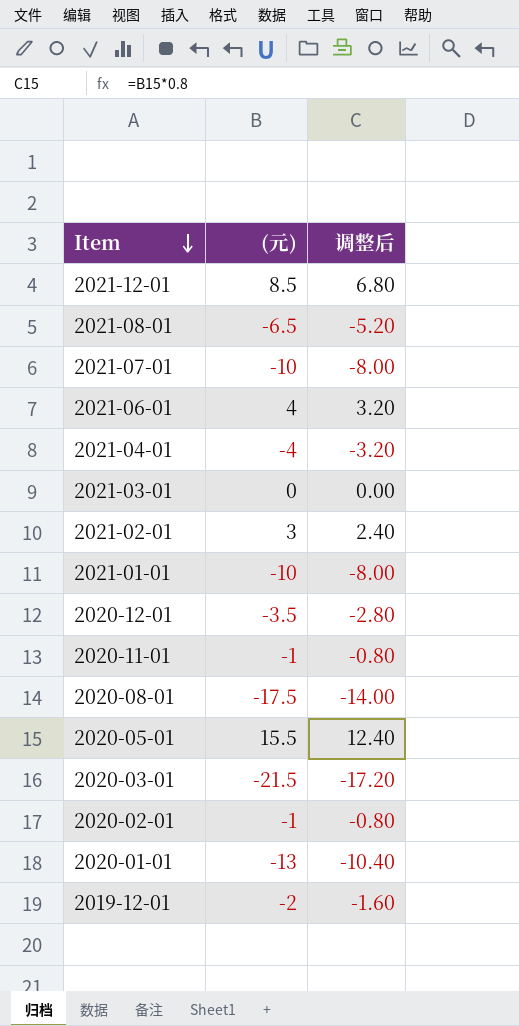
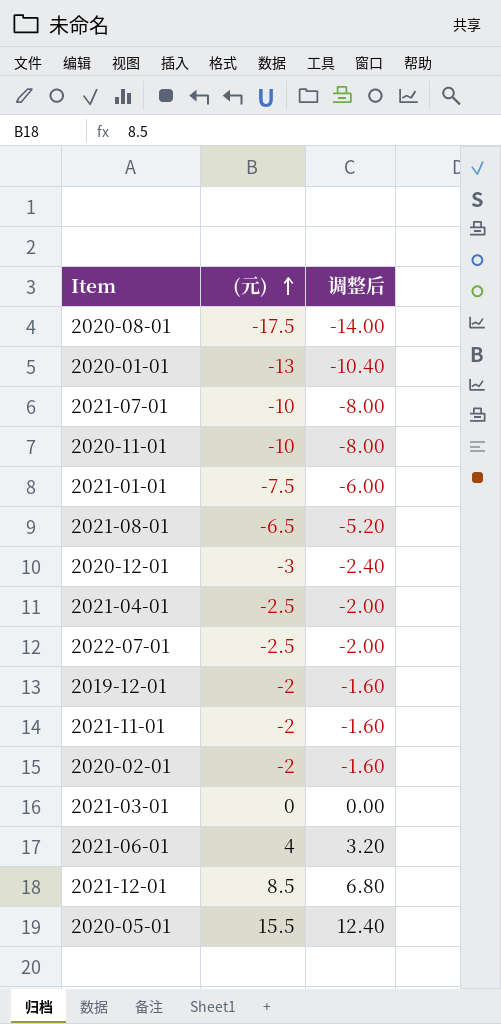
row order: Item descending -> (元) ascending
row 2021-02-01: 3 | 2.40 -> none
row 2020-03-01: -21.5 | -17.20 -> none
2020-11-01 | (元): -1 -> -10
2020-11-01 | 调整后: -0.80 -> -8.00
2021-01-01 | (元): -10 -> -7.5
2021-01-01 | 调整后: -8.00 -> -6.00
2020-12-01 | (元): -3.5 -> -3
2020-12-01 | 调整后: -2.80 -> -2.40
2021-04-01 | (元): -4 -> -2.5
2021-04-01 | 调整后: -3.20 -> -2.00
row 2022-07-01: none -> -2.5 | -2.00
row 2021-11-01: none -> -2 | -1.60
2020-02-01 | (元): -1 -> -2
2020-02-01 | 调整后: -0.80 -> -1.60

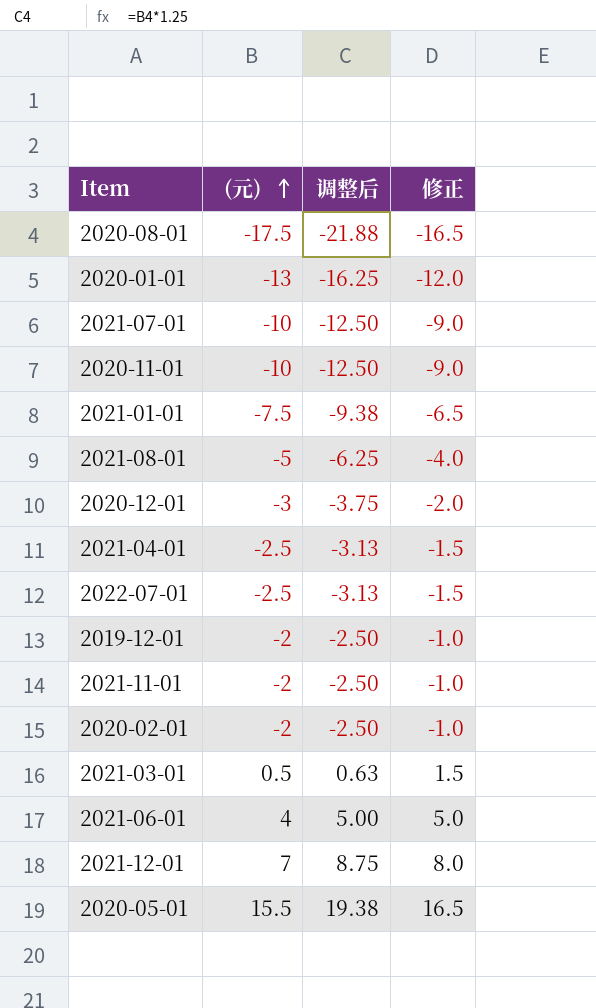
column 调整后 | formula: [(元)] * 0.8 -> [(元)] * 1.25
column 修正 | formula: none -> [(元)] + 1
2021-08-01 | (元): -6.5 -> -5
2021-03-01 | (元): 0 -> 0.5
2021-12-01 | (元): 8.5 -> 7

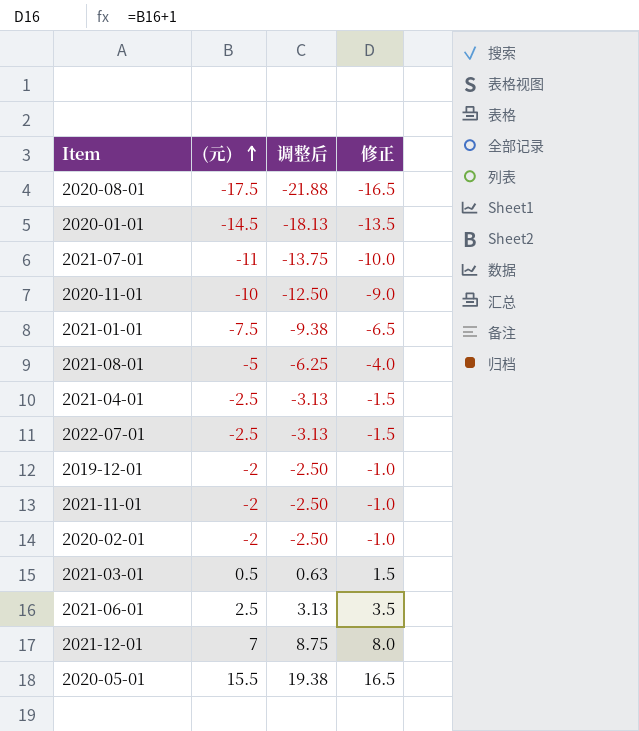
row 2020-12-01: -3 | -3.75 | -2.0 -> none
2020-01-01 | (元): -13 -> -14.5
2020-01-01 | 调整后: -16.25 -> -18.13
2020-01-01 | 修正: -12.0 -> -13.5
2021-07-01 | (元): -10 -> -11
2021-07-01 | 调整后: -12.50 -> -13.75
2021-07-01 | 修正: -9.0 -> -10.0
2021-06-01 | (元): 4 -> 2.5
2021-06-01 | 调整后: 5.00 -> 3.13
2021-06-01 | 修正: 5.0 -> 3.5

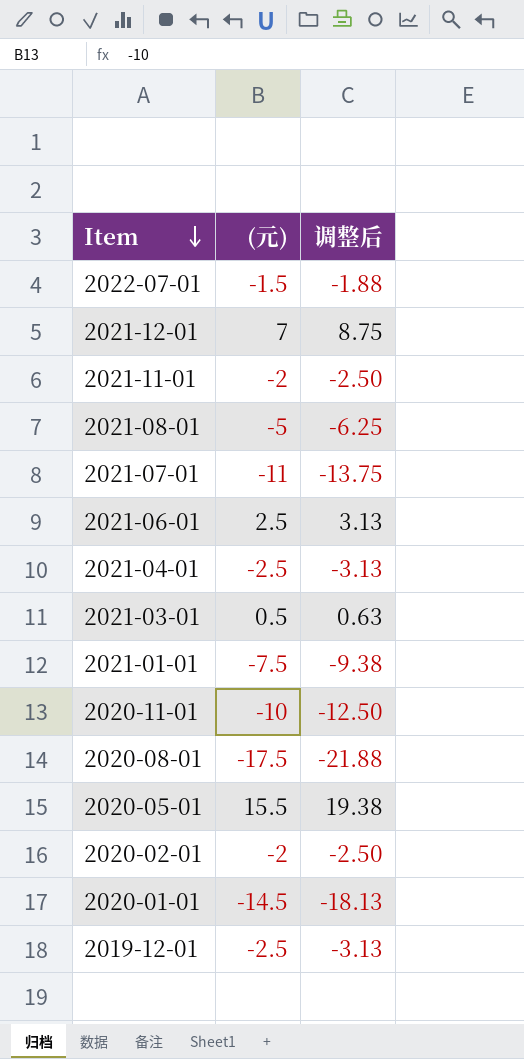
row order: (元) ascending -> Item descending
column 修正 | formula: [(元)] + 1 -> none
2022-07-01 | (元): -2.5 -> -1.5
2022-07-01 | 调整后: -3.13 -> -1.88
2019-12-01 | (元): -2 -> -2.5
2019-12-01 | 调整后: -2.50 -> -3.13

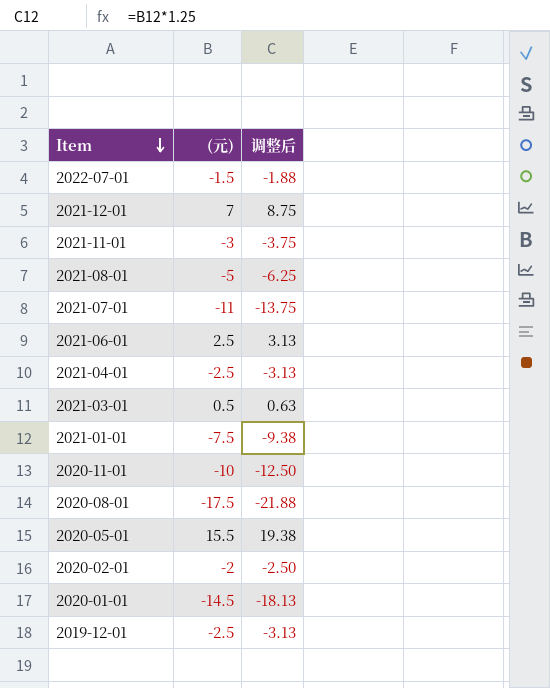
2021-11-01 | (元): -2 -> -3
2021-11-01 | 调整后: -2.50 -> -3.75

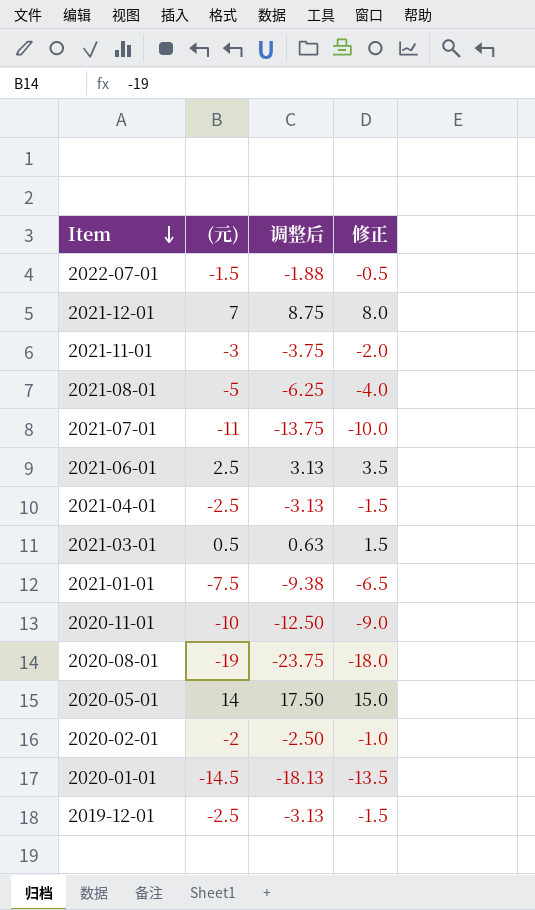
column 修正 | formula: none -> [(元)] + 1
2020-08-01 | (元): -17.5 -> -19
2020-08-01 | 调整后: -21.88 -> -23.75
2020-05-01 | (元): 15.5 -> 14
2020-05-01 | 调整后: 19.38 -> 17.50

